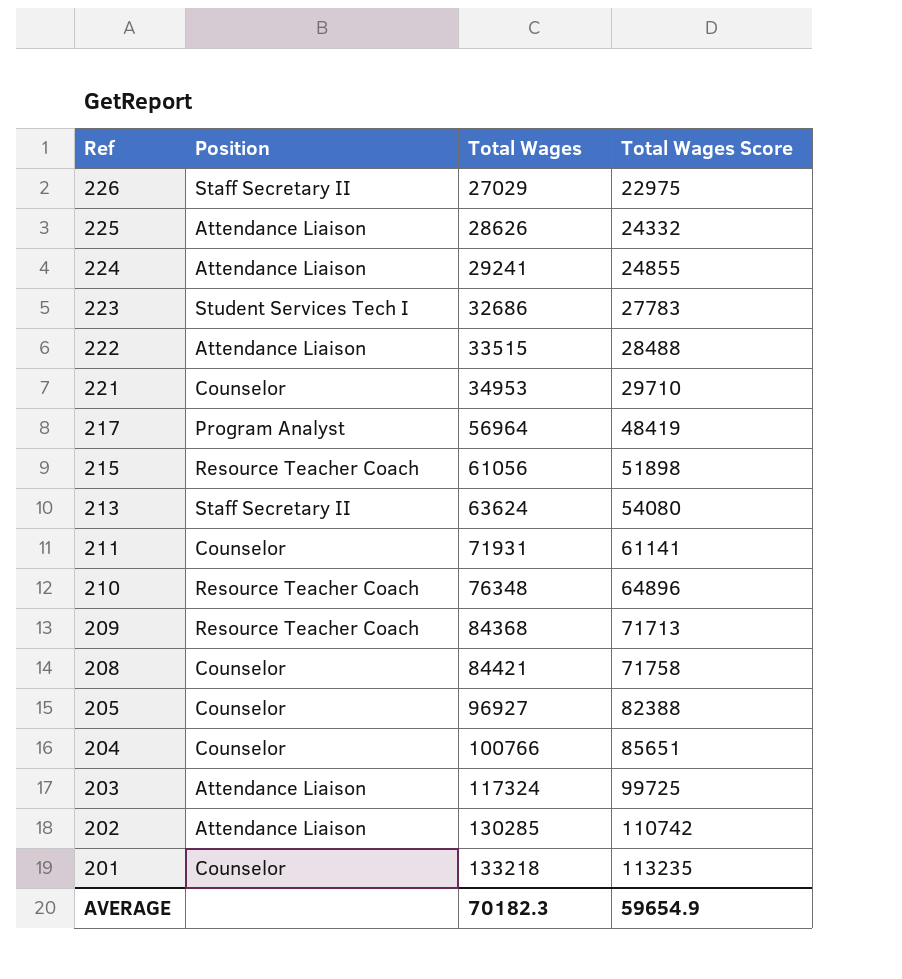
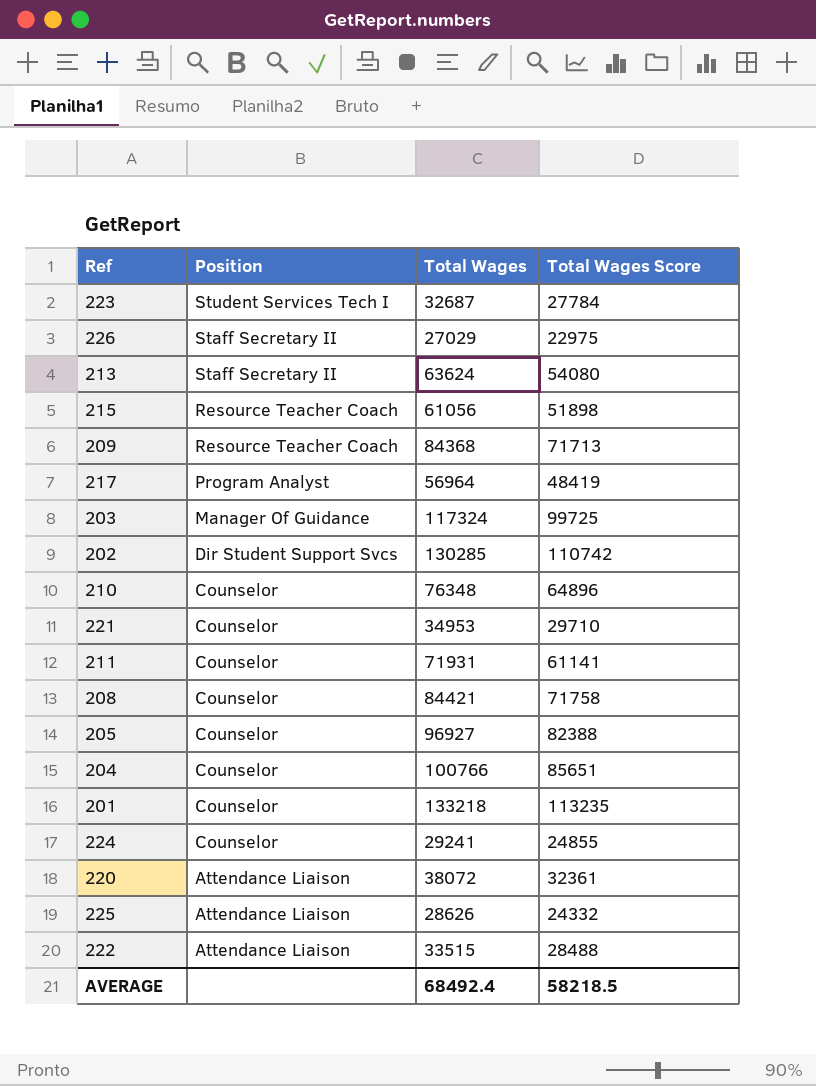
row order: Ref descending -> Position descending
223 | Total Wages: 32686 -> 32687
223 | Total Wages Score: 27783 -> 27784
203 | Position: Attendance Liaison -> Manager Of Guidance
202 | Position: Attendance Liaison -> Dir Student Support Svcs
210 | Position: Resource Teacher Coach -> Counselor
224 | Position: Attendance Liaison -> Counselor
row 220: none -> Attendance Liaison | 38072 | 32361
AVERAGE | Total Wages: 70182.3 -> 68492.4
AVERAGE | Total Wages Score: 59654.9 -> 58218.5

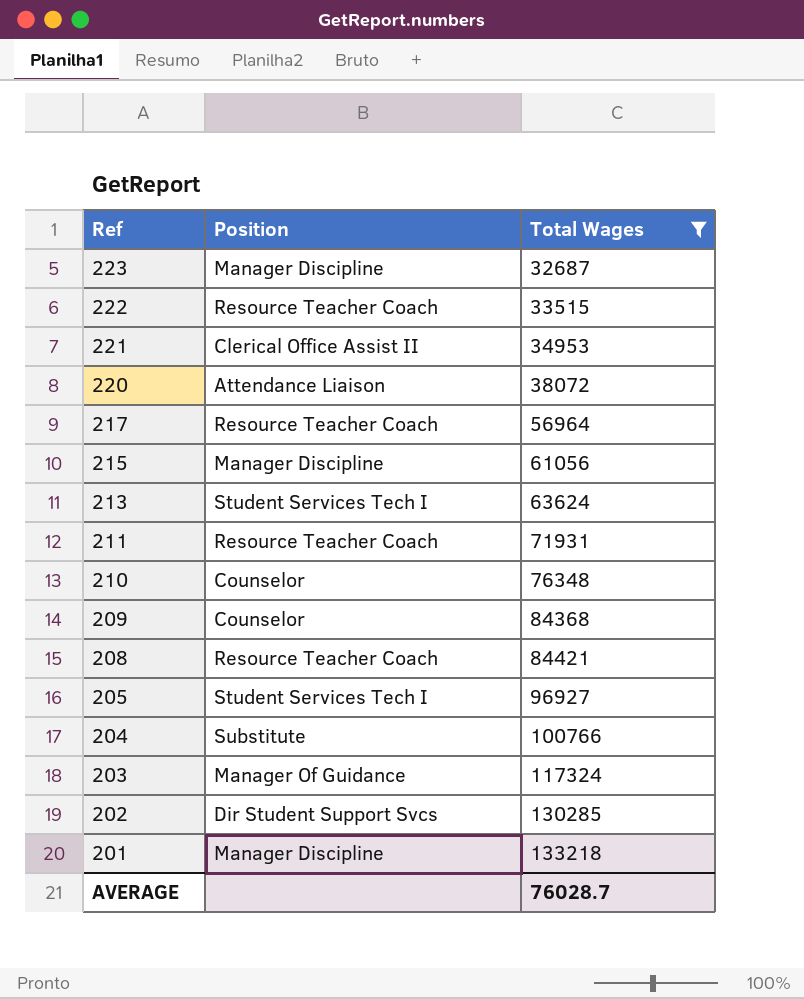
filter: none -> Total Wages >= 32687
row order: Position descending -> Ref descending
column Total Wages Score | formula: [Total Wages] * 0.85 -> none
223 | Position: Student Services Tech I -> Manager Discipline
222 | Position: Attendance Liaison -> Resource Teacher Coach
221 | Position: Counselor -> Clerical Office Assist II
217 | Position: Program Analyst -> Resource Teacher Coach
215 | Position: Resource Teacher Coach -> Manager Discipline
213 | Position: Staff Secretary II -> Student Services Tech I
211 | Position: Counselor -> Resource Teacher Coach
209 | Position: Resource Teacher Coach -> Counselor
208 | Position: Counselor -> Resource Teacher Coach
205 | Position: Counselor -> Student Services Tech I
204 | Position: Counselor -> Substitute
201 | Position: Counselor -> Manager Discipline
AVERAGE | Total Wages: 68492.4 -> 76028.7

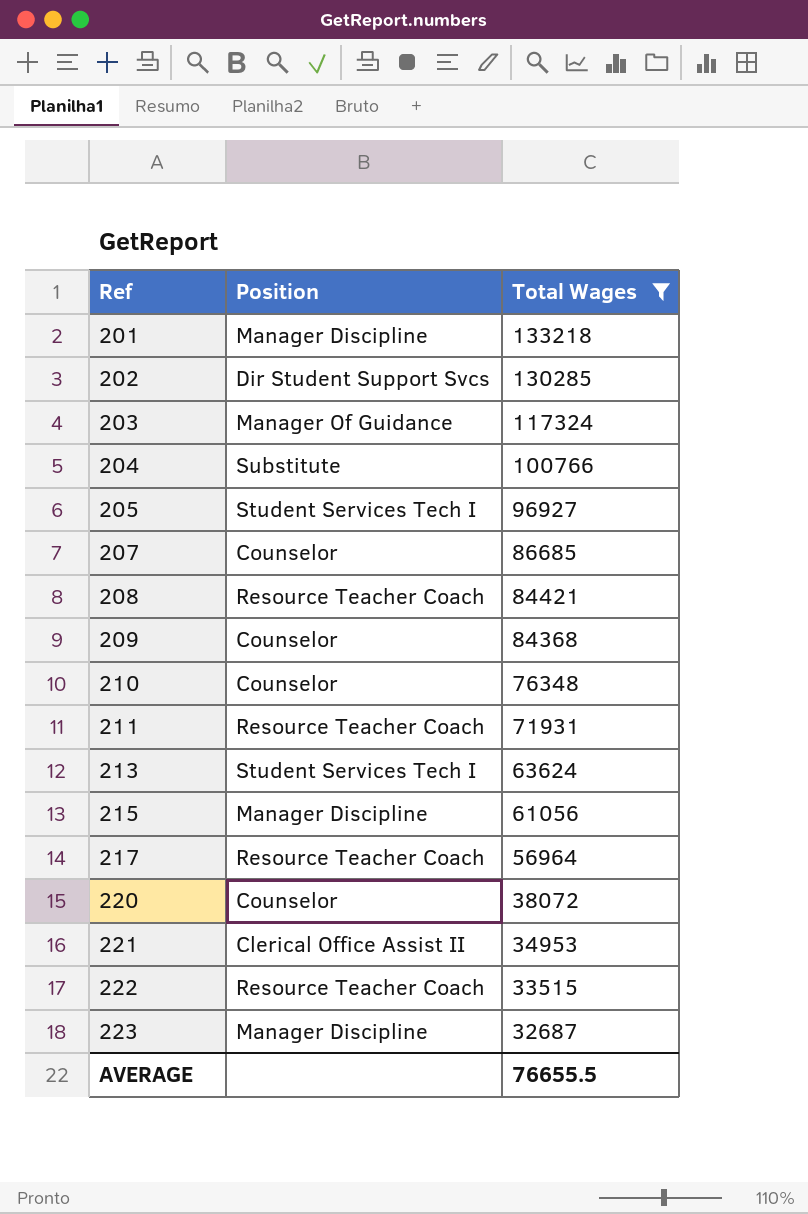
row order: Ref descending -> Ref ascending
row 207: none -> Counselor | 86685
220 | Position: Attendance Liaison -> Counselor
AVERAGE | Total Wages: 76028.7 -> 76655.5

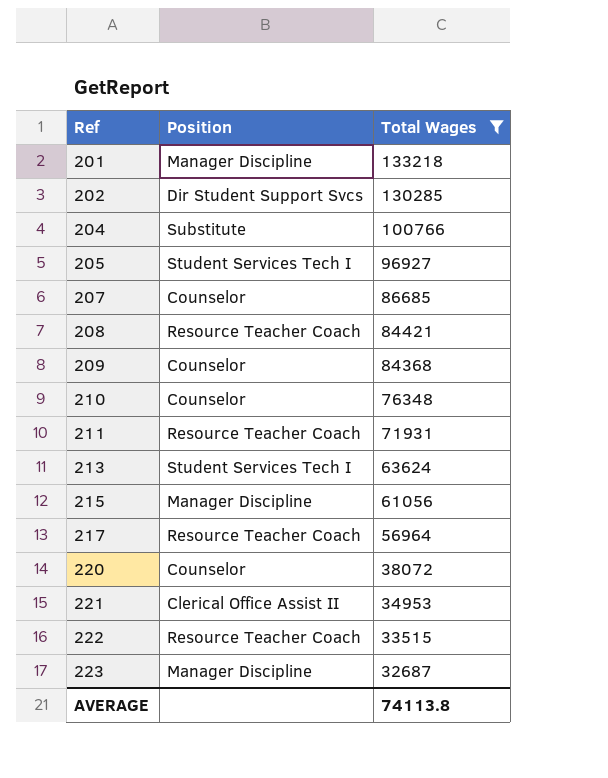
row 203: Manager Of Guidance | 117324 -> none
AVERAGE | Total Wages: 76655.5 -> 74113.8

